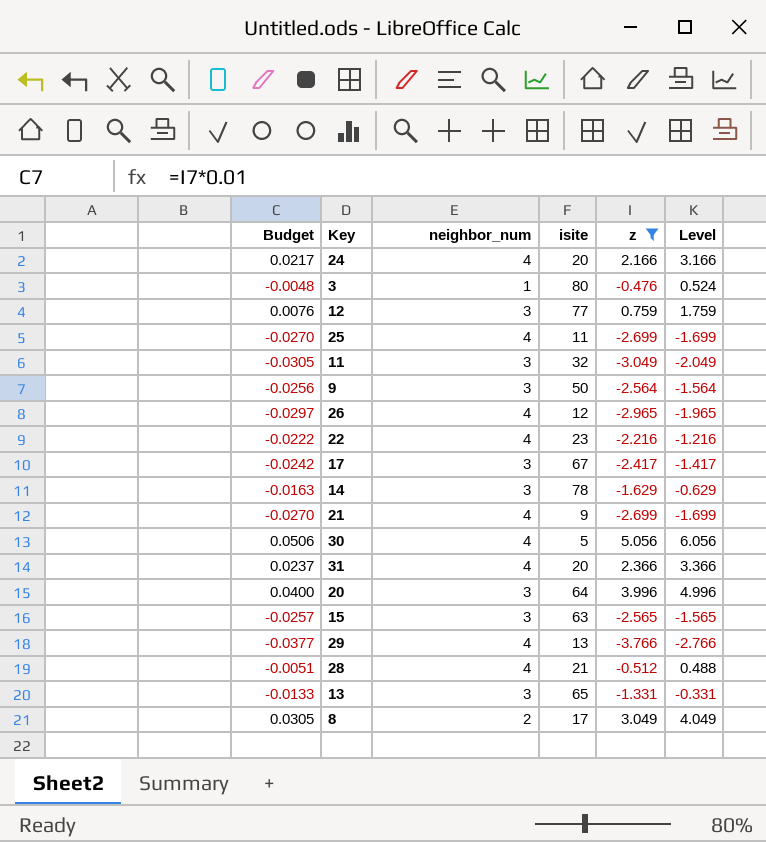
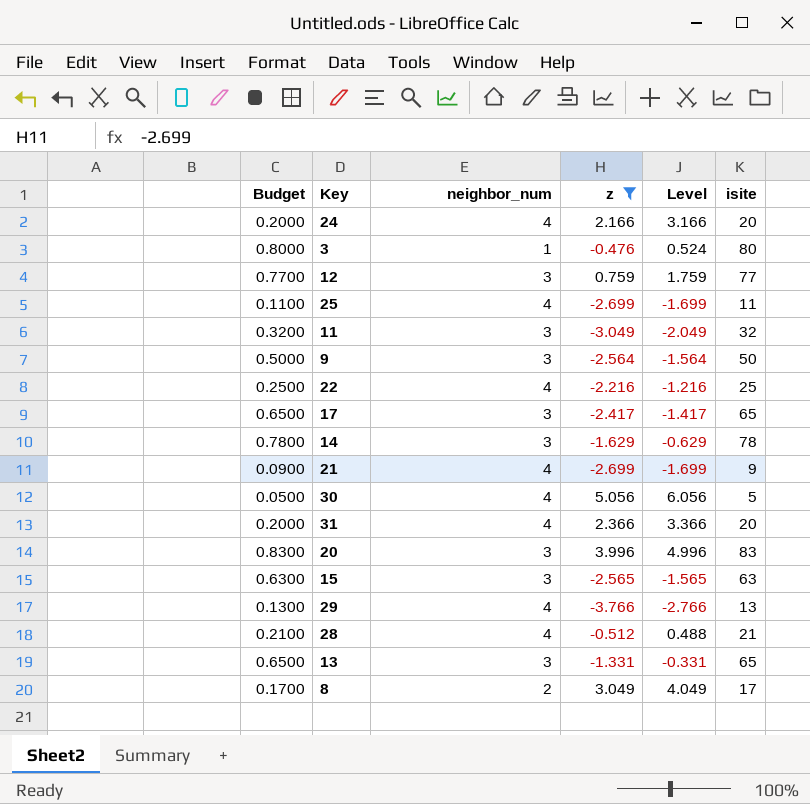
column Budget | formula: [z] * 0.01 -> [isite] * 0.01
column isite | position: 4 -> 6
row 26: -0.0297 | 4 | 12 | -2.965 | -1.965 -> none
22 | isite: 23 -> 25
17 | isite: 67 -> 65
20 | isite: 64 -> 83

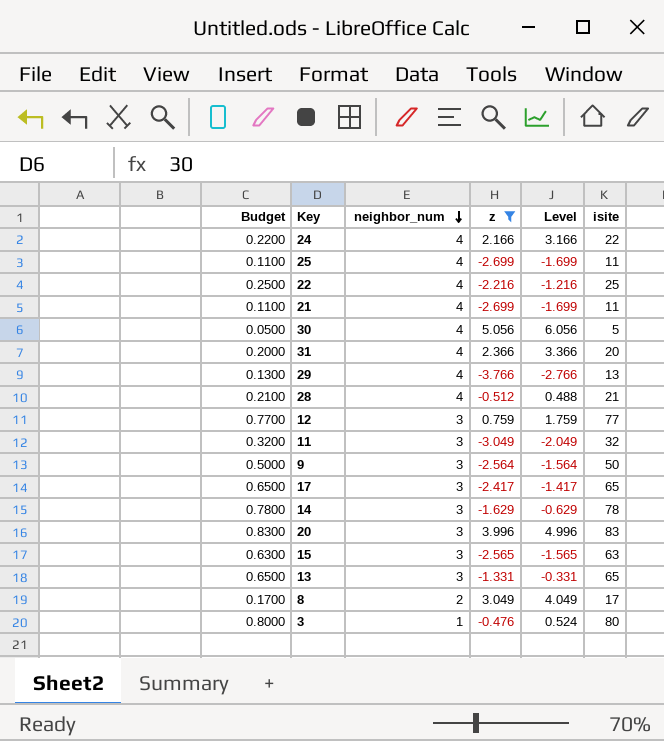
row order: none -> neighbor_num descending
24 | Budget: 0.2000 -> 0.2200
24 | isite: 20 -> 22
21 | Budget: 0.0900 -> 0.1100
21 | isite: 9 -> 11

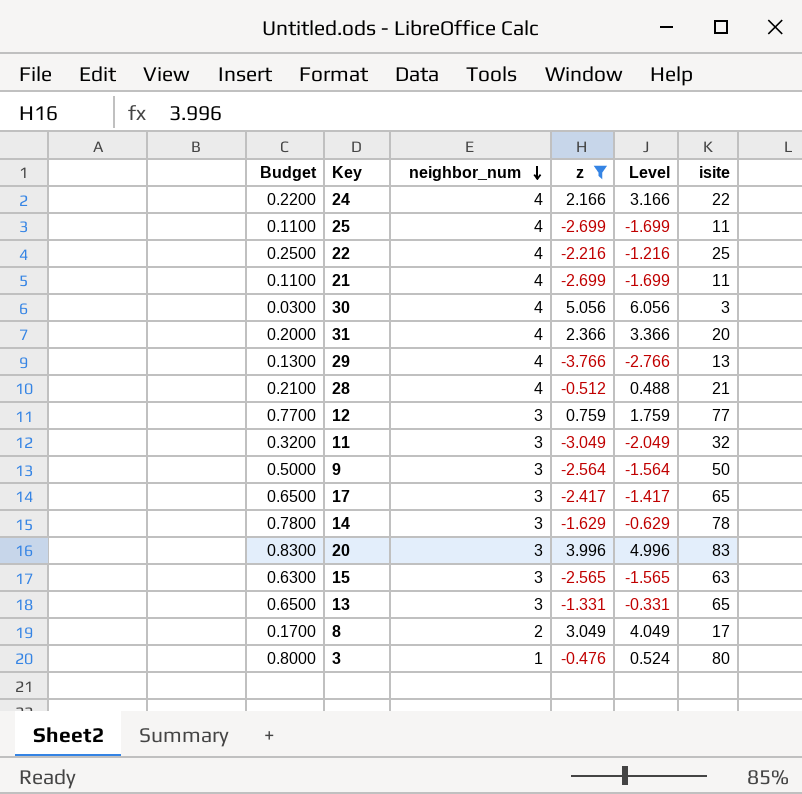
30 | Budget: 0.0500 -> 0.0300
30 | isite: 5 -> 3

